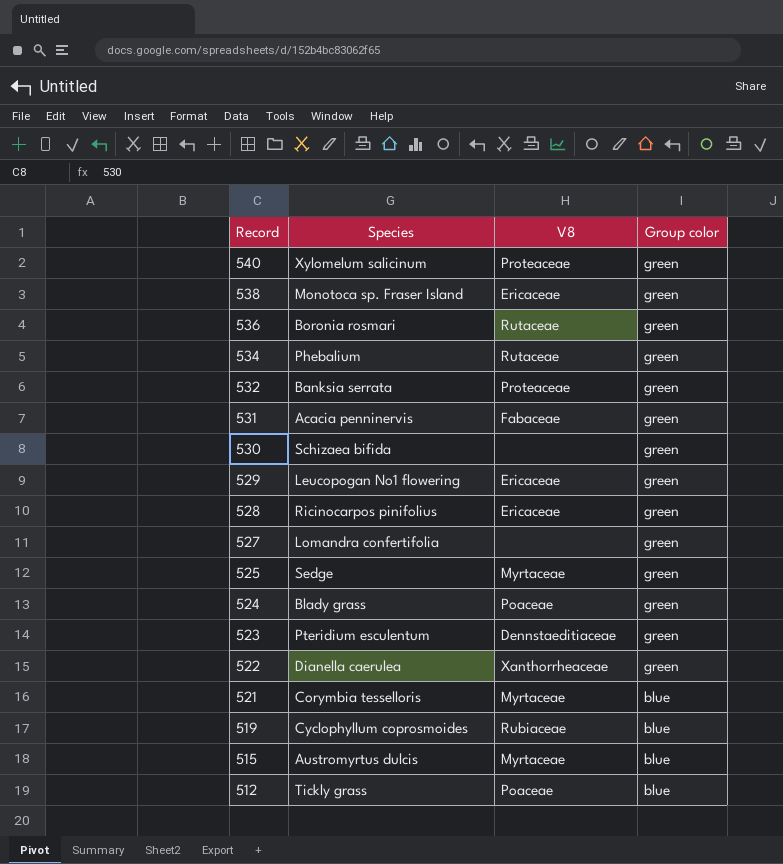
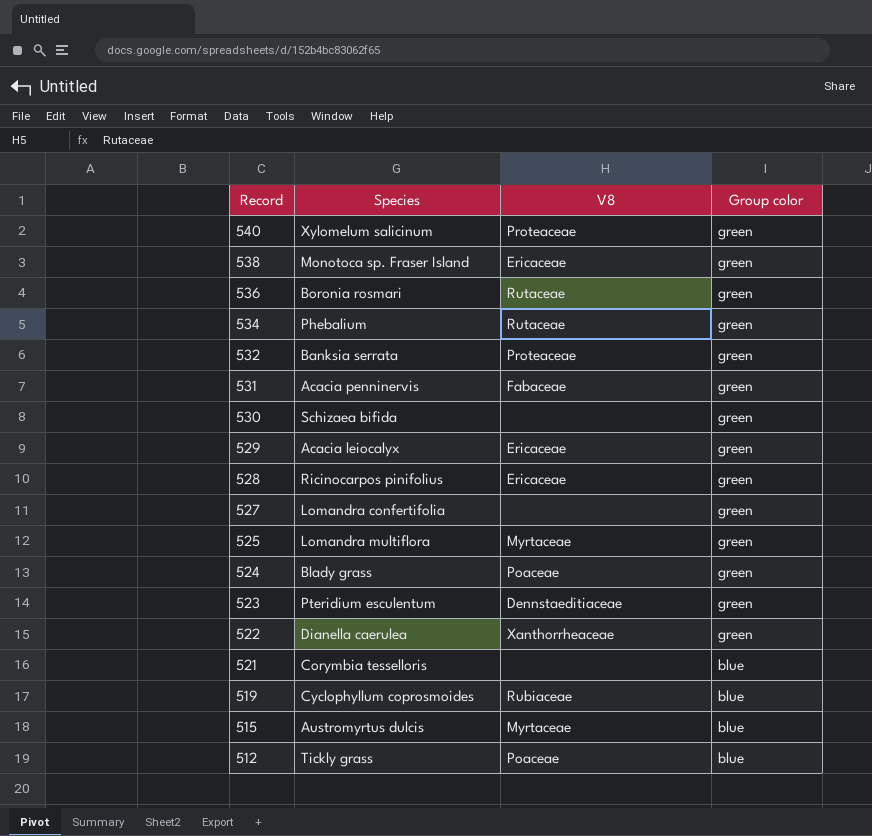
529 | Species: Leucopogan No1 flowering -> Acacia leiocalyx
525 | Species: Sedge -> Lomandra multiflora
521 | V8: Myrtaceae -> none

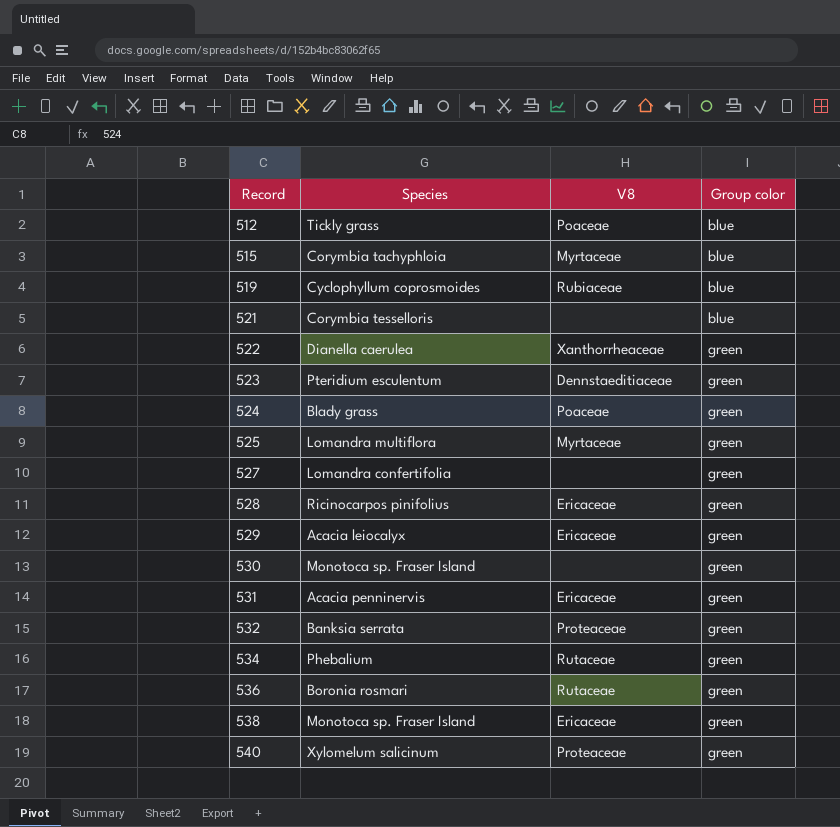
row order: Record descending -> Record ascending
515 | Species: Austromyrtus dulcis -> Corymbia tachyphloia
530 | Species: Schizaea bifida -> Monotoca sp. Fraser Island
531 | V8: Fabaceae -> Ericaceae

